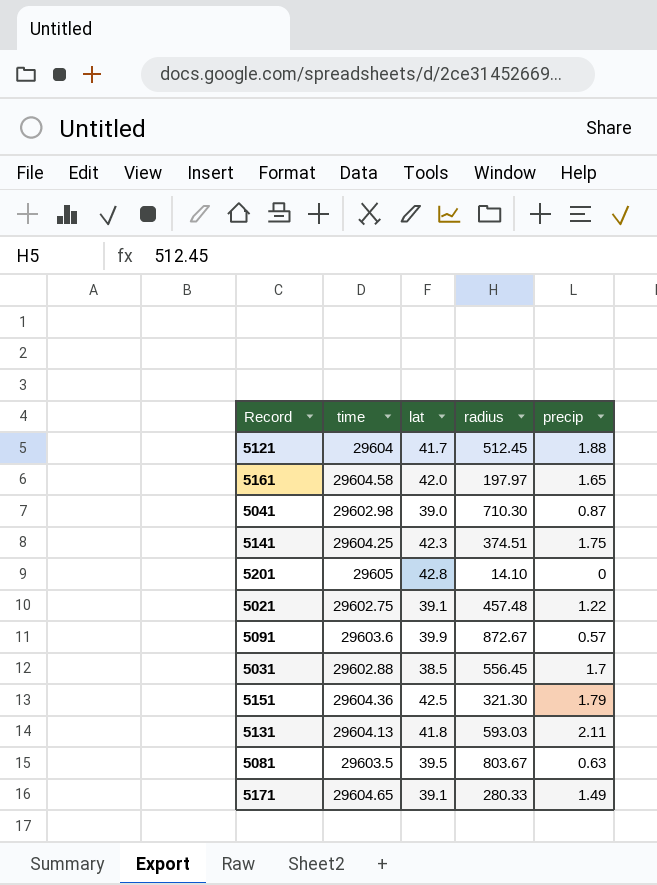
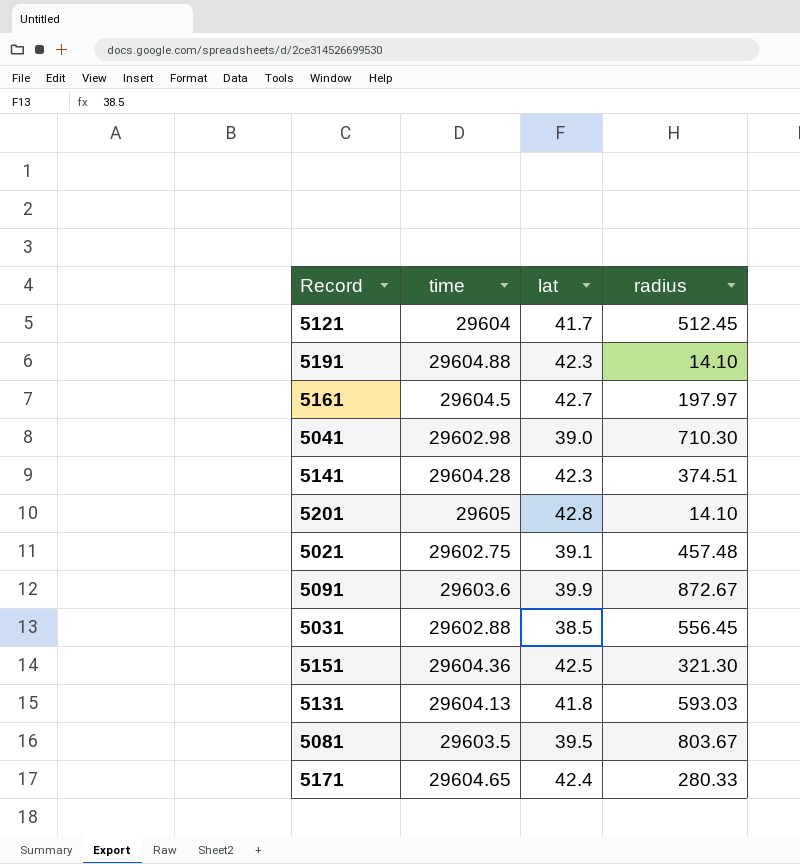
column precip | position: 5 -> none
row 5191: none -> 29604.88 | 42.3 | 14.10
5161 | time: 29604.58 -> 29604.5
5161 | lat: 42.0 -> 42.7
5141 | time: 29604.25 -> 29604.28
5171 | lat: 39.1 -> 42.4

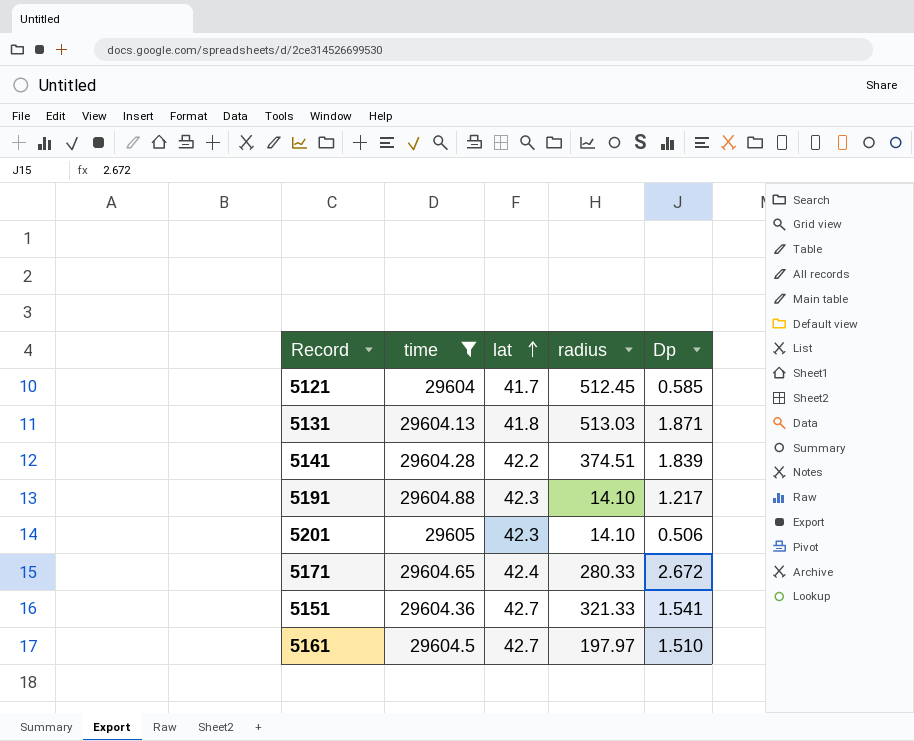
filter: none -> time >= 29604
row order: none -> lat ascending
column Dp | position: none -> 5
5131 | radius: 593.03 -> 513.03
5141 | lat: 42.3 -> 42.2
5201 | lat: 42.8 -> 42.3
5151 | lat: 42.5 -> 42.7
5151 | radius: 321.30 -> 321.33

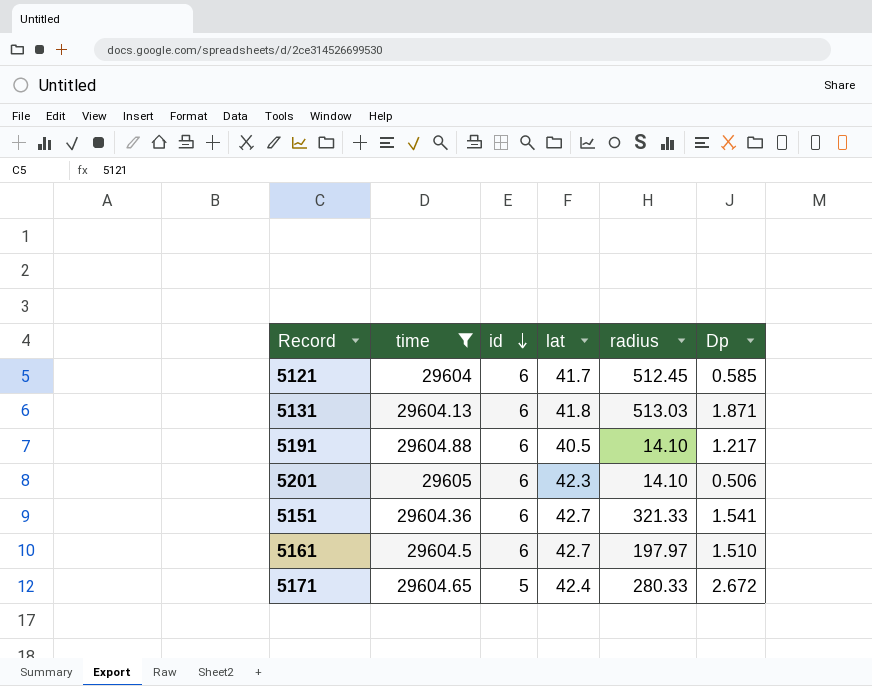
row order: lat ascending -> id descending
column id | position: none -> 3
row 5141: 29604.28 | 42.2 | 374.51 | 1.839 -> none
5191 | lat: 42.3 -> 40.5

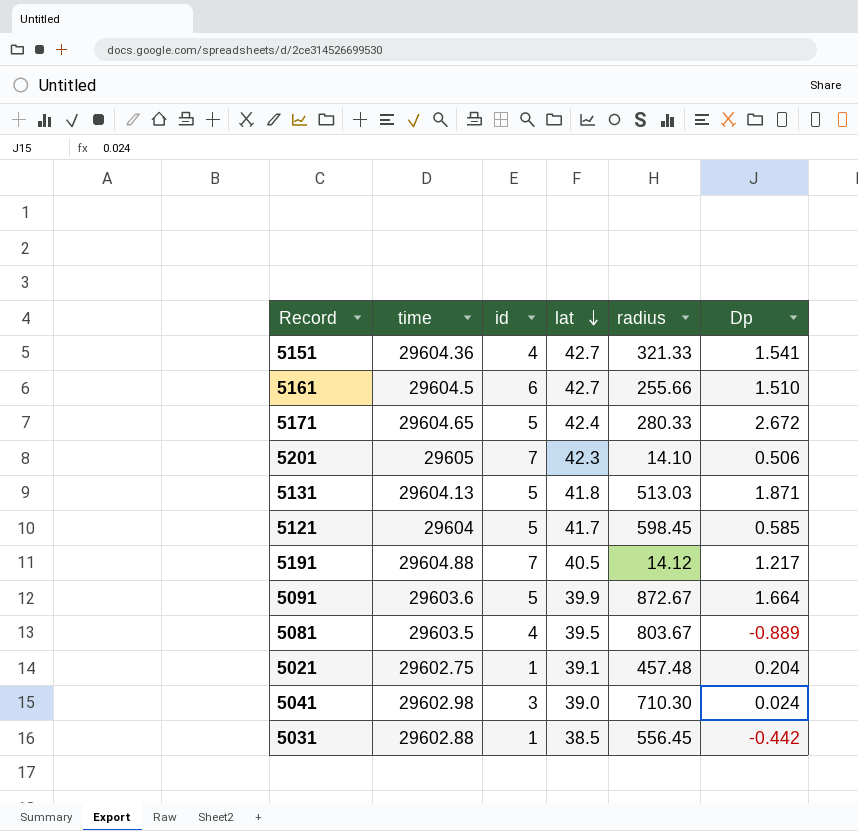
filter: time >= 29604 -> none
row order: id descending -> lat descending
5151 | id: 6 -> 4
5161 | radius: 197.97 -> 255.66
5201 | id: 6 -> 7
5131 | id: 6 -> 5
5121 | id: 6 -> 5
5121 | radius: 512.45 -> 598.45
5191 | id: 6 -> 7
5191 | radius: 14.10 -> 14.12

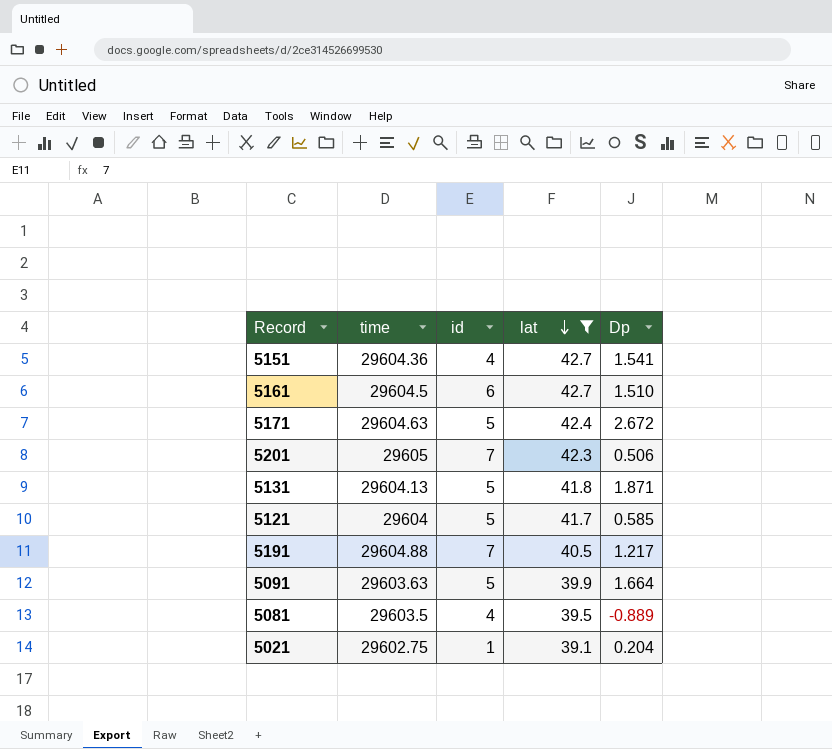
filter: none -> lat >= 39.1
column radius | position: 5 -> none
5171 | time: 29604.65 -> 29604.63
5091 | time: 29603.6 -> 29603.63

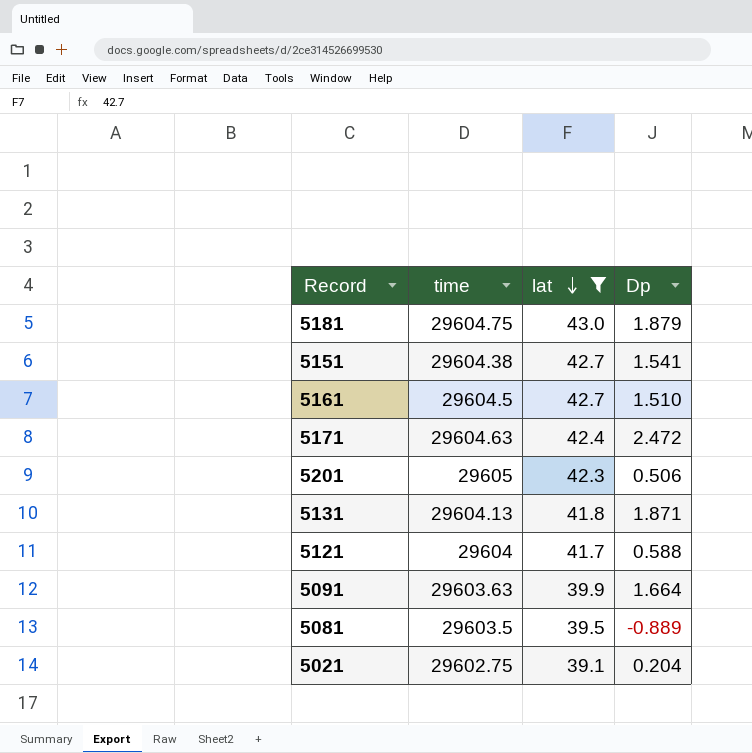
column id | position: 3 -> none
row 5191: 29604.88 | 7 | 40.5 | 1.217 -> none
row 5181: none -> 29604.75 | 43.0 | 1.879
5151 | time: 29604.36 -> 29604.38
5171 | Dp: 2.672 -> 2.472
5121 | Dp: 0.585 -> 0.588

